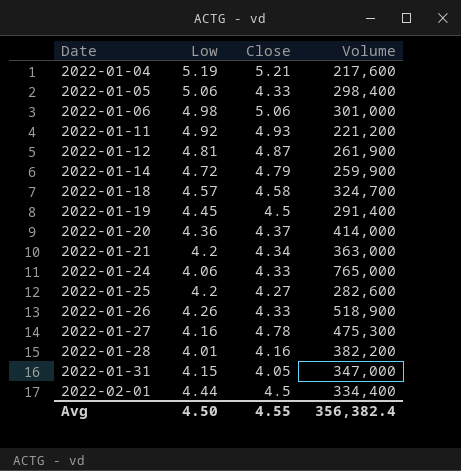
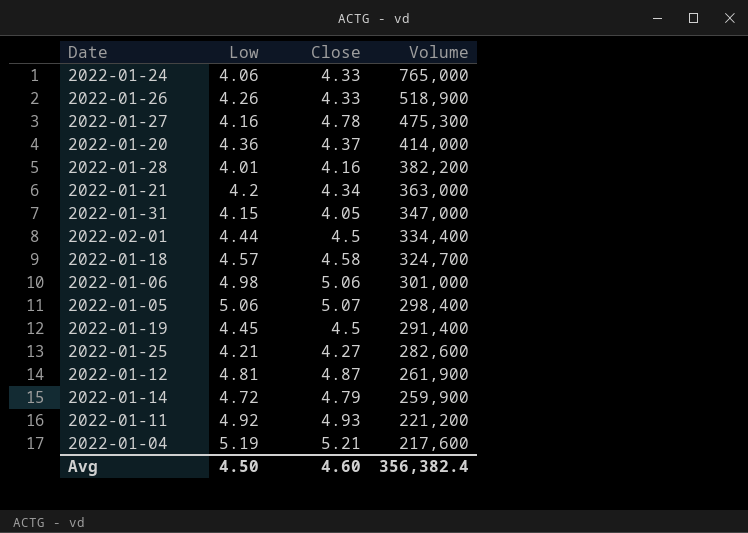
row order: Date ascending -> Volume descending
2022-01-05 | Close: 4.33 -> 5.07
2022-01-25 | Low: 4.2 -> 4.21
Avg | Close: 4.55 -> 4.60

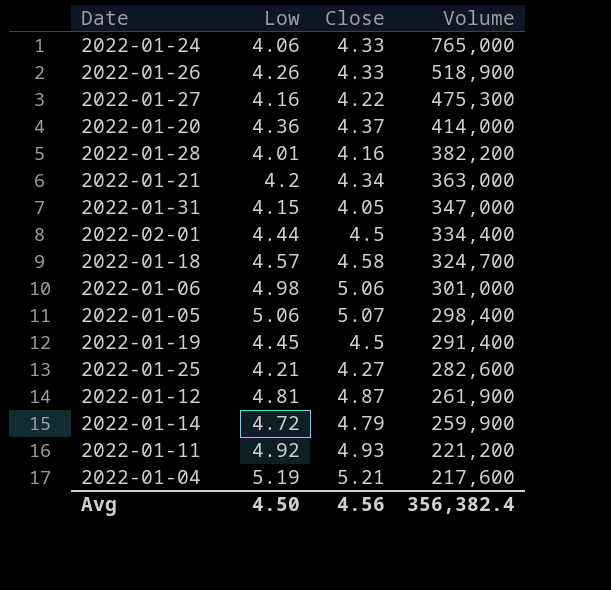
2022-01-27 | Close: 4.78 -> 4.22
Avg | Close: 4.60 -> 4.56

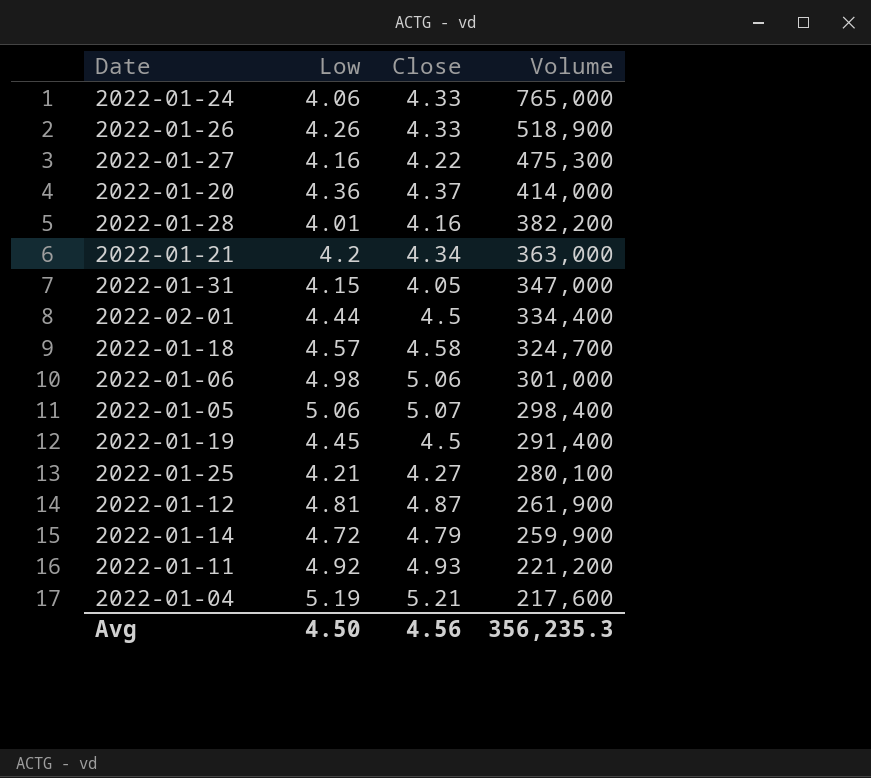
2022-01-25 | Volume: 282,600 -> 280,100
Avg | Volume: 356,382.4 -> 356,235.3

